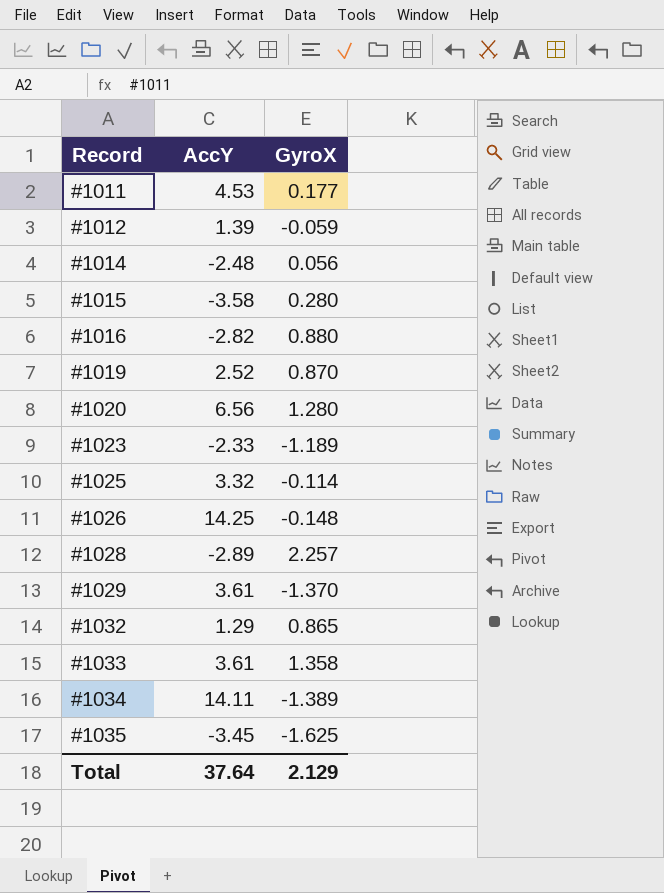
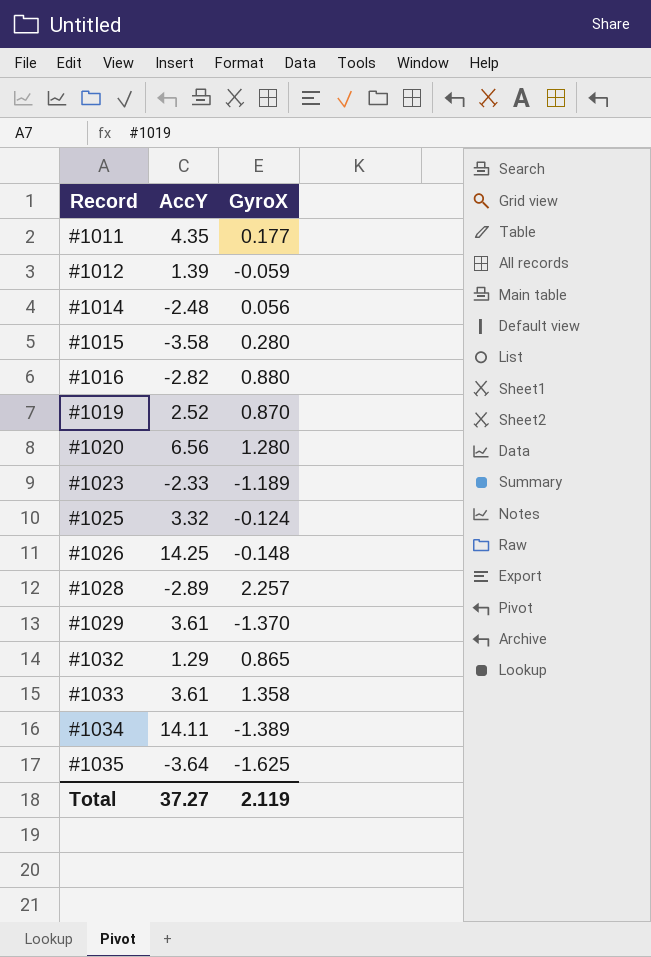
#1011 | AccY: 4.53 -> 4.35
#1025 | GyroX: -0.114 -> -0.124
#1035 | AccY: -3.45 -> -3.64
Total | AccY: 37.64 -> 37.27
Total | GyroX: 2.129 -> 2.119

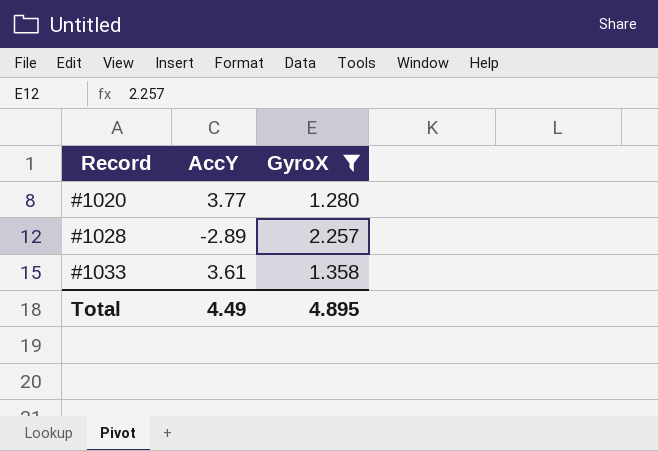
filter: none -> GyroX >= 1.280
#1020 | AccY: 6.56 -> 3.77
Total | AccY: 37.27 -> 4.49
Total | GyroX: 2.119 -> 4.895

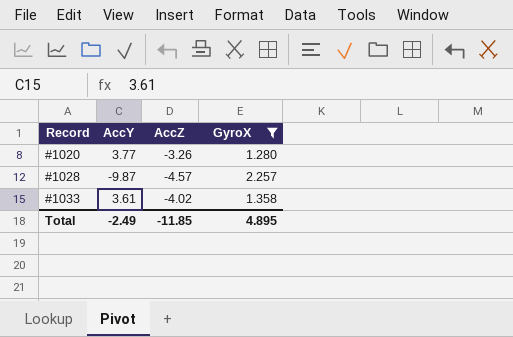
column AccZ | position: none -> 3
#1028 | AccY: -2.89 -> -9.87
Total | AccY: 4.49 -> -2.49

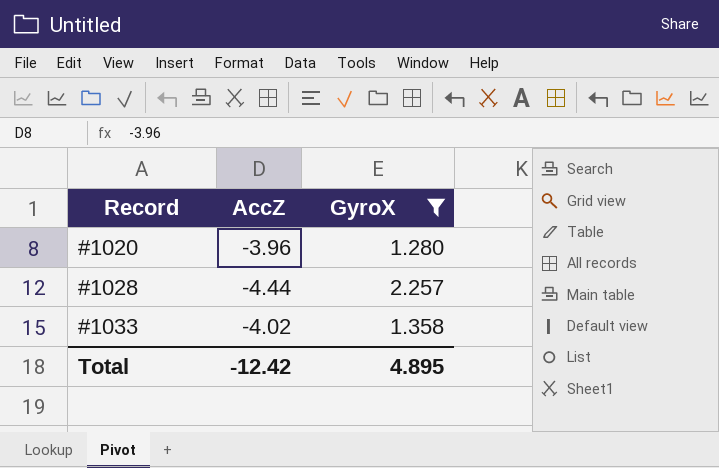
column AccY | position: 2 -> none
#1020 | AccZ: -3.26 -> -3.96
#1028 | AccZ: -4.57 -> -4.44
Total | AccZ: -11.85 -> -12.42

